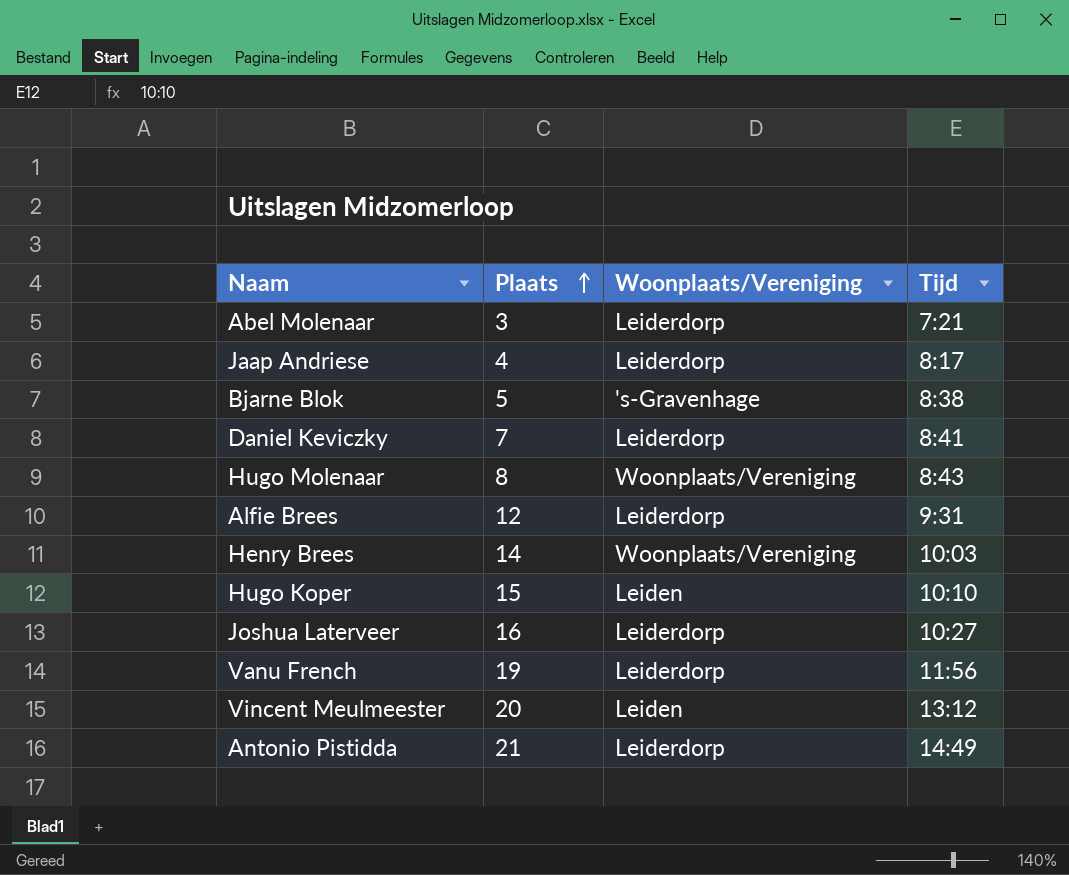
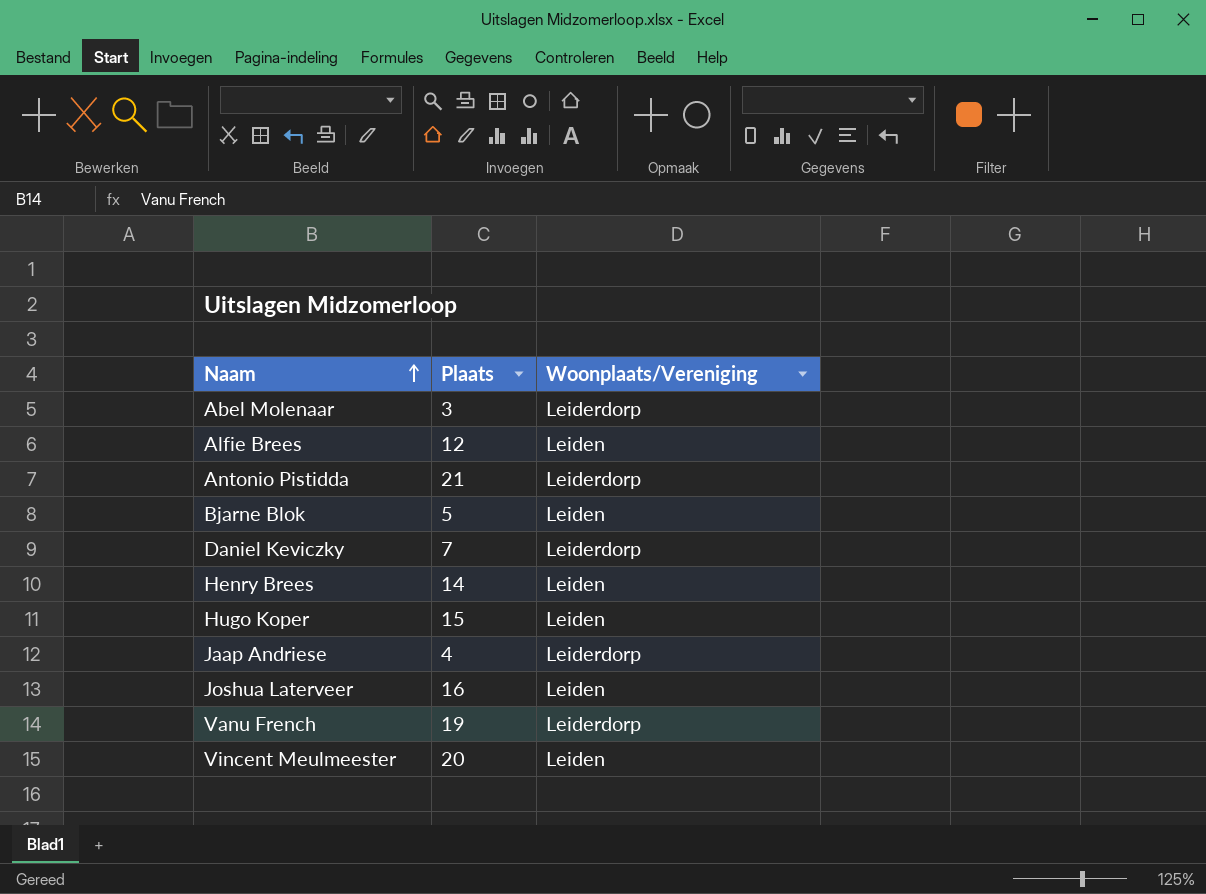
row order: Plaats ascending -> Naam ascending
column Tijd | position: 4 -> none
row Hugo Molenaar: 8 | Woonplaats/Vereniging | 8:43 -> none
Alfie Brees | Woonplaats/Vereniging: Leiderdorp -> Leiden
Bjarne Blok | Woonplaats/Vereniging: 's-Gravenhage -> Leiden
Henry Brees | Woonplaats/Vereniging: Woonplaats/Vereniging -> Leiden
Joshua Laterveer | Woonplaats/Vereniging: Leiderdorp -> Leiden

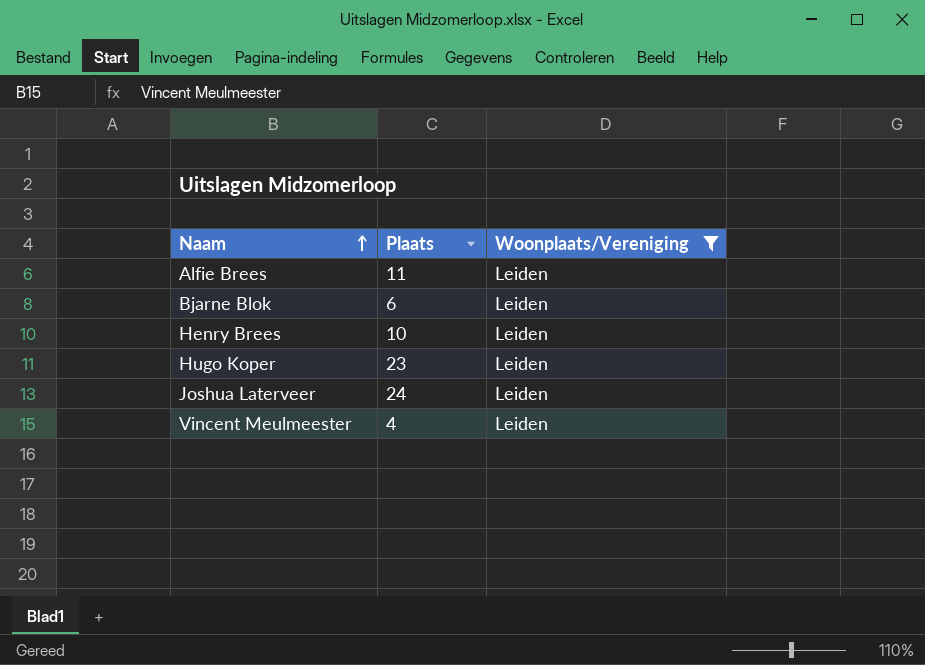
filter: none -> Woonplaats/Vereniging = Leiden
Alfie Brees | Plaats: 12 -> 11
Bjarne Blok | Plaats: 5 -> 6
Henry Brees | Plaats: 14 -> 10
Hugo Koper | Plaats: 15 -> 23
Joshua Laterveer | Plaats: 16 -> 24
Vincent Meulmeester | Plaats: 20 -> 4

